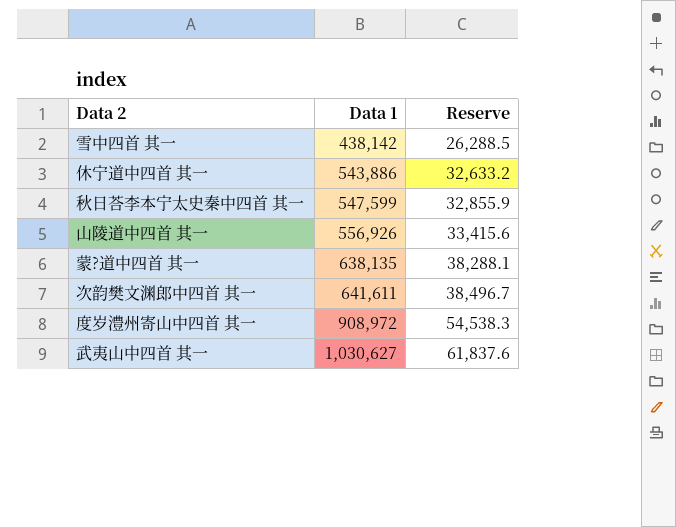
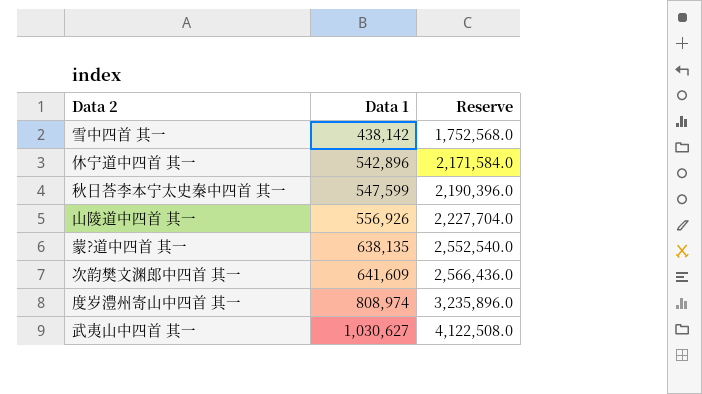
column Reserve | formula: [Data 1] * 0.06 -> [Data 1] * 4
休宁道中四首 其一 | Data 1: 543,886 -> 542,896
次韵樊文渊郎中四首 其一 | Data 1: 641,611 -> 641,609
度岁澧州寄山中四首 其一 | Data 1: 908,972 -> 808,974

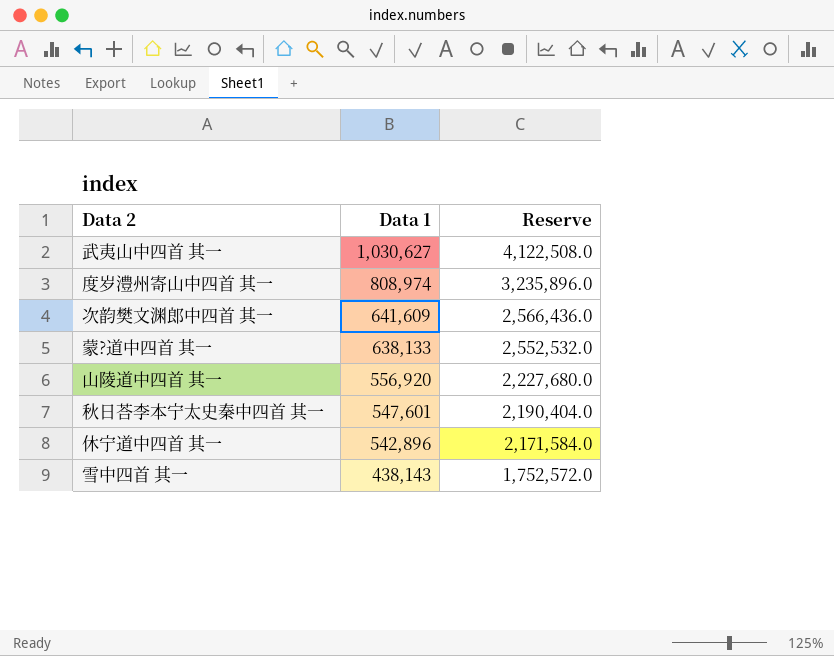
row order: Data 1 ascending -> Data 1 descending
蒙?道中四首 其一 | Data 1: 638,135 -> 638,133
蒙?道中四首 其一 | Reserve: 2,552,540.0 -> 2,552,532.0
山陵道中四首 其一 | Data 1: 556,926 -> 556,920
山陵道中四首 其一 | Reserve: 2,227,704.0 -> 2,227,680.0
秋日荅李本宁太史秦中四首 其一 | Data 1: 547,599 -> 547,601
秋日荅李本宁太史秦中四首 其一 | Reserve: 2,190,396.0 -> 2,190,404.0
雪中四首 其一 | Data 1: 438,142 -> 438,143
雪中四首 其一 | Reserve: 1,752,568.0 -> 1,752,572.0

